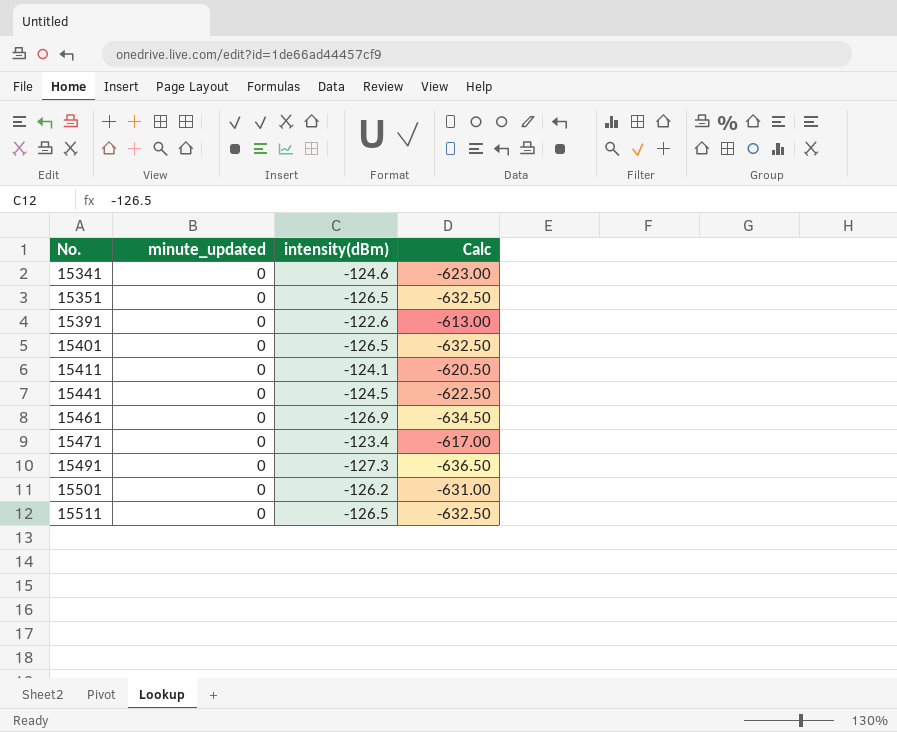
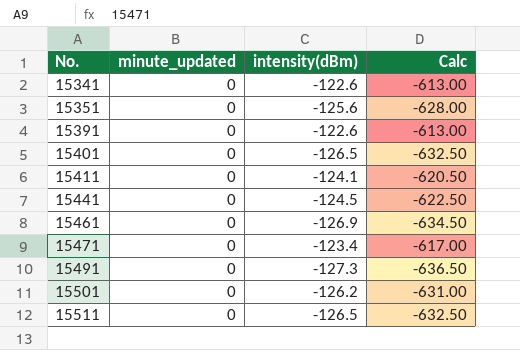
15341 | intensity(dBm): -124.6 -> -122.6
15341 | Calc: -623.00 -> -613.00
15351 | intensity(dBm): -126.5 -> -125.6
15351 | Calc: -632.50 -> -628.00

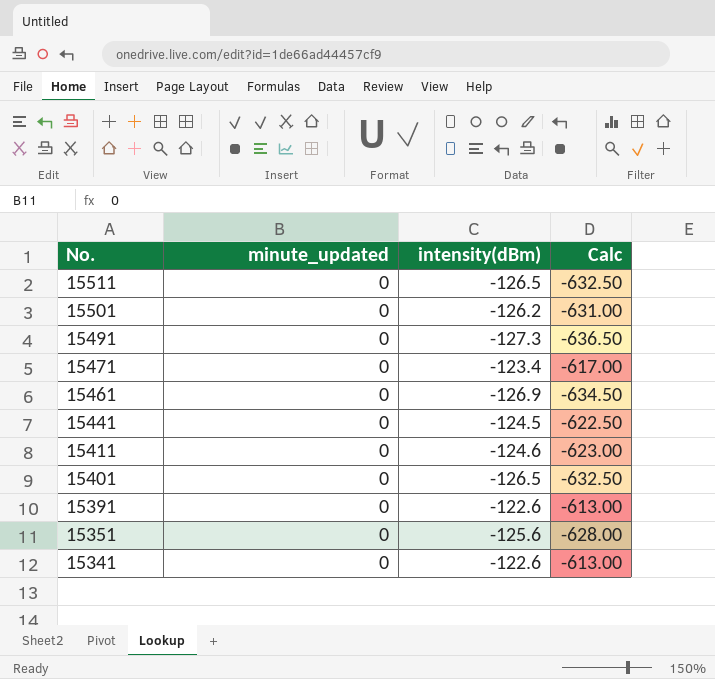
row order: No. ascending -> No. descending
15411 | intensity(dBm): -124.1 -> -124.6
15411 | Calc: -620.50 -> -623.00

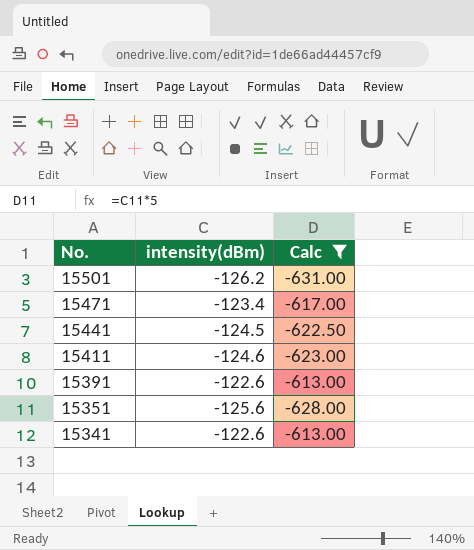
filter: none -> Calc >= -631.00
column minute_updated | position: 2 -> none

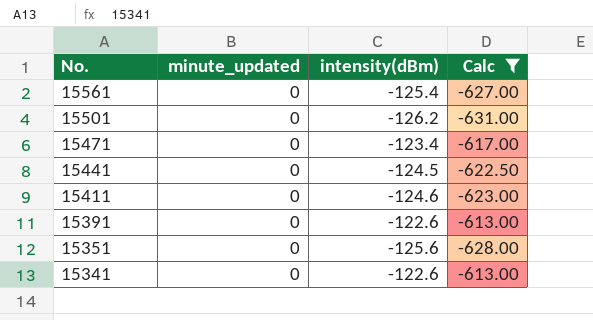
column minute_updated | position: none -> 2
row 15561: none -> 0 | -125.4 | -627.00

